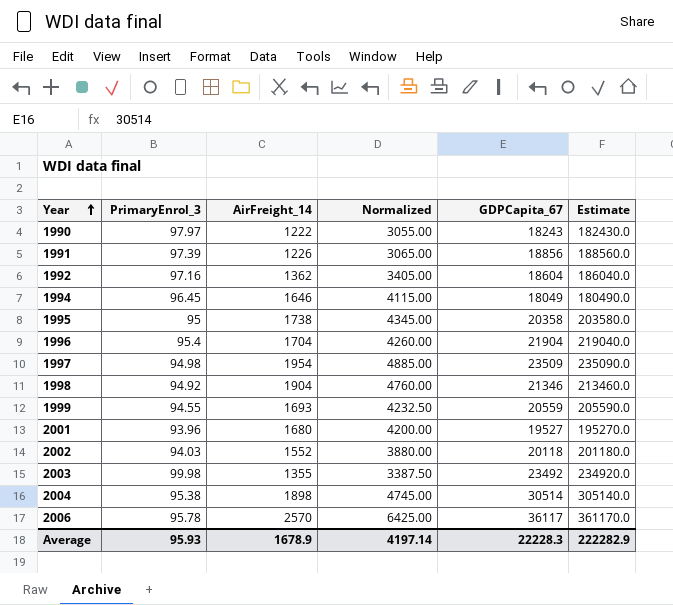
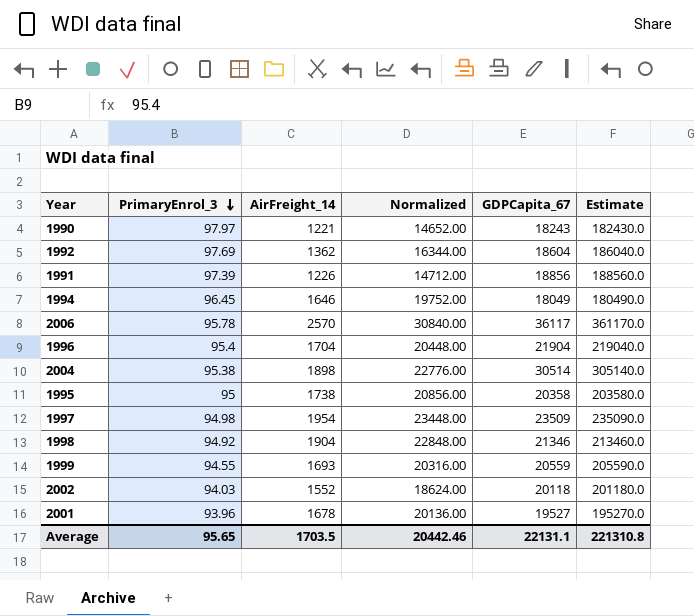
row order: Year ascending -> PrimaryEnrol_3 descending
column Normalized | formula: [AirFreight_14] * 2.5 -> [AirFreight_14] * 12
row 2003: 99.98 | 1355 | 3387.50 | 23492 | 234920.0 -> none
1990 | AirFreight_14: 1222 -> 1221
1992 | PrimaryEnrol_3: 97.16 -> 97.69
2001 | AirFreight_14: 1680 -> 1678
Average | PrimaryEnrol_3: 95.93 -> 95.65
Average | AirFreight_14: 1678.9 -> 1703.5
Average | Normalized: 4197.14 -> 20442.46
Average | GDPCapita_67: 22228.3 -> 22131.1
Average | Estimate: 222282.9 -> 221310.8

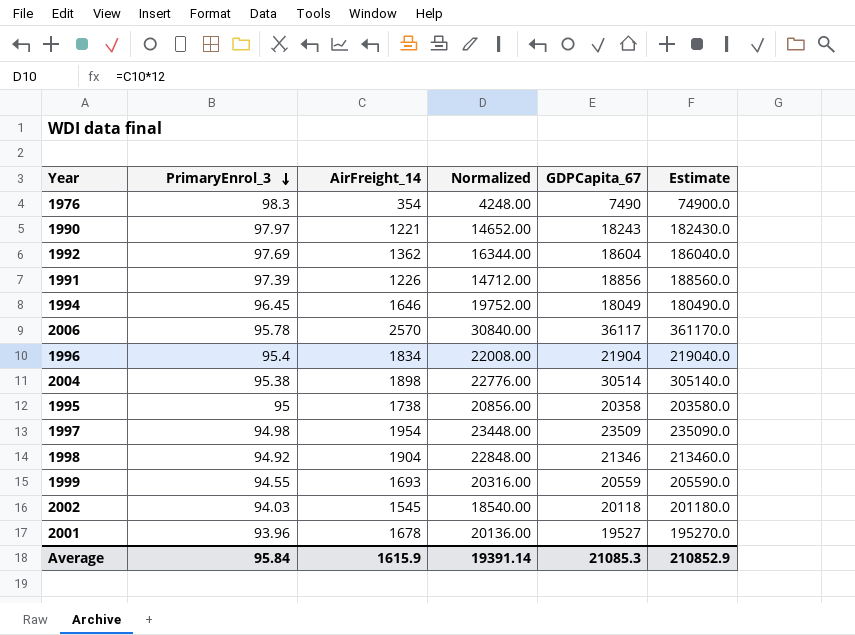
row 1976: none -> 98.3 | 354 | 4248.00 | 7490 | 74900.0
1996 | AirFreight_14: 1704 -> 1834
1996 | Normalized: 20448.00 -> 22008.00
2002 | AirFreight_14: 1552 -> 1545
2002 | Normalized: 18624.00 -> 18540.00
Average | PrimaryEnrol_3: 95.65 -> 95.84
Average | AirFreight_14: 1703.5 -> 1615.9
Average | Normalized: 20442.46 -> 19391.14
Average | GDPCapita_67: 22131.1 -> 21085.3
Average | Estimate: 221310.8 -> 210852.9

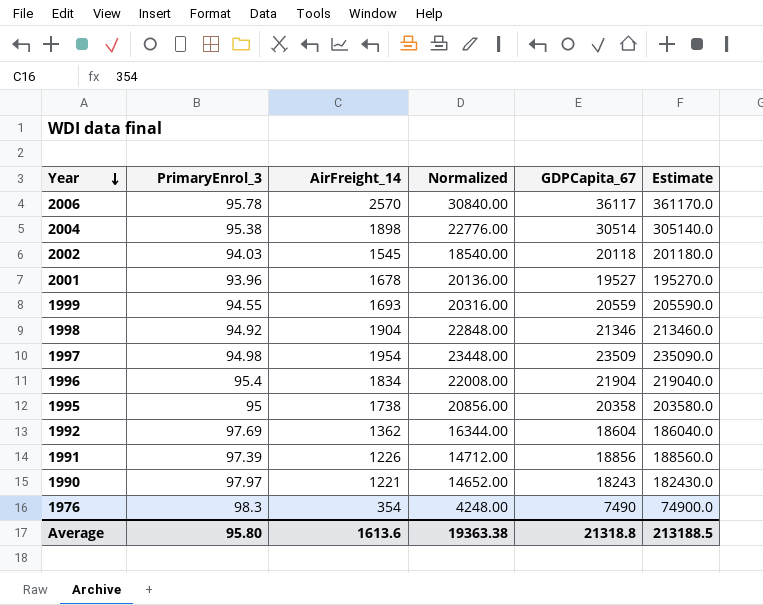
row order: PrimaryEnrol_3 descending -> Year descending
row 1994: 96.45 | 1646 | 19752.00 | 18049 | 180490.0 -> none
Average | PrimaryEnrol_3: 95.84 -> 95.80
Average | AirFreight_14: 1615.9 -> 1613.6
Average | Normalized: 19391.14 -> 19363.38
Average | GDPCapita_67: 21085.3 -> 21318.8
Average | Estimate: 210852.9 -> 213188.5

